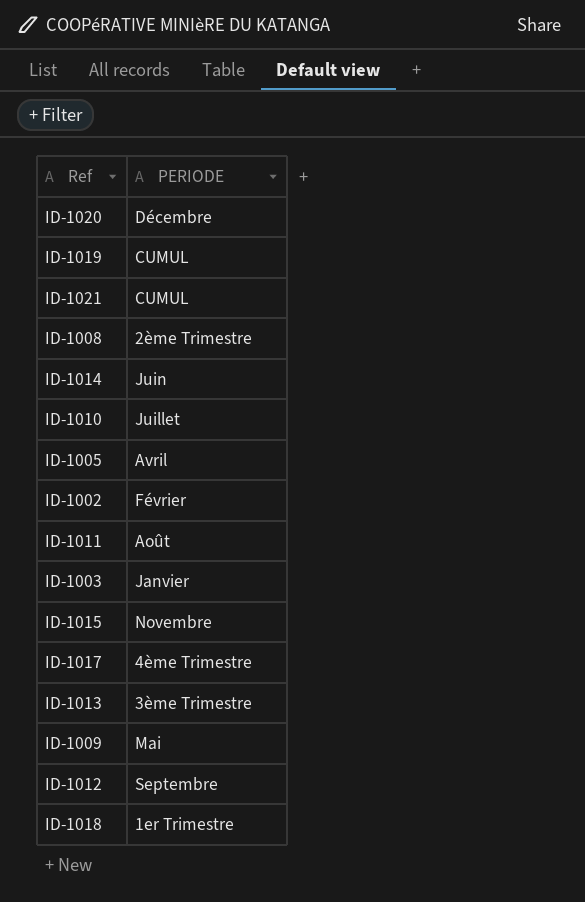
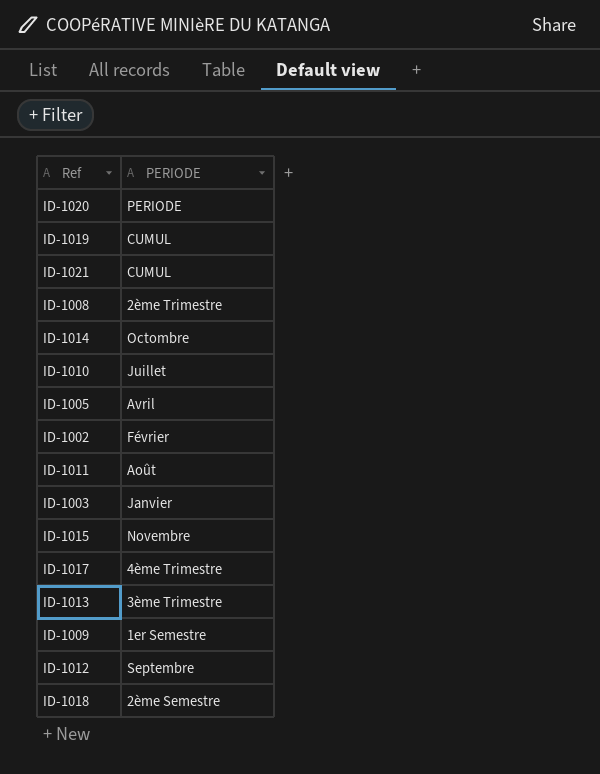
ID-1020 | PERIODE: Décembre -> PERIODE
ID-1014 | PERIODE: Juin -> Octombre
ID-1009 | PERIODE: Mai -> 1er Semestre
ID-1018 | PERIODE: 1er Trimestre -> 2ème Semestre

